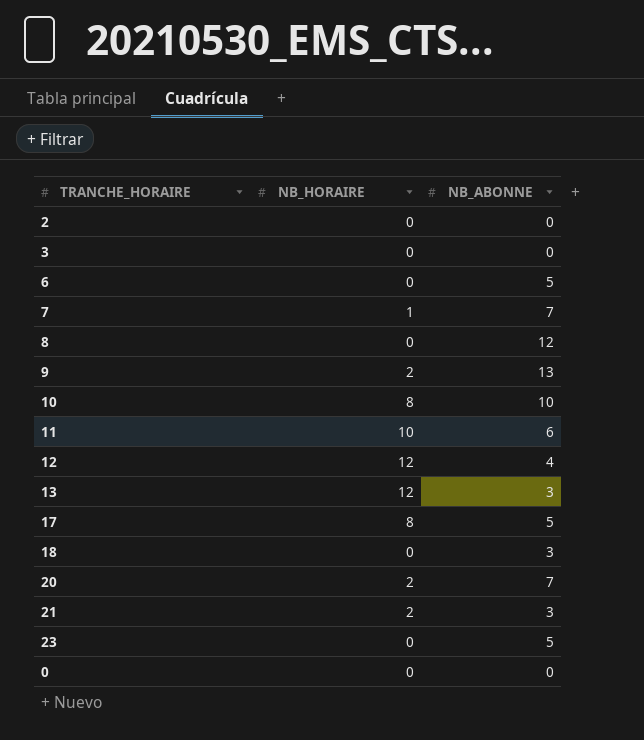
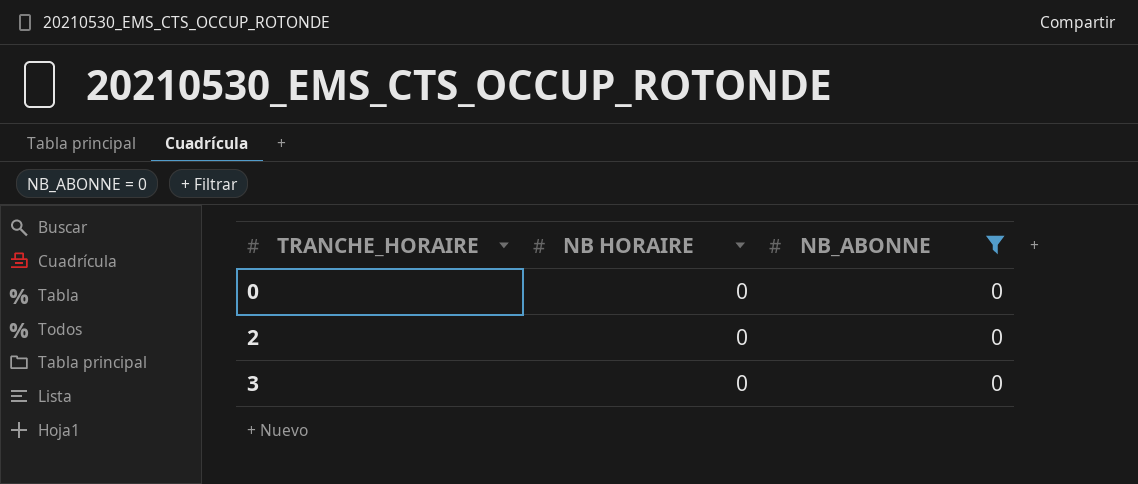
filter: none -> NB_ABONNE = 0
row order: none -> TRANCHE_HORAIRE ascending
column name: NB_HORAIRE -> NB HORAIRE

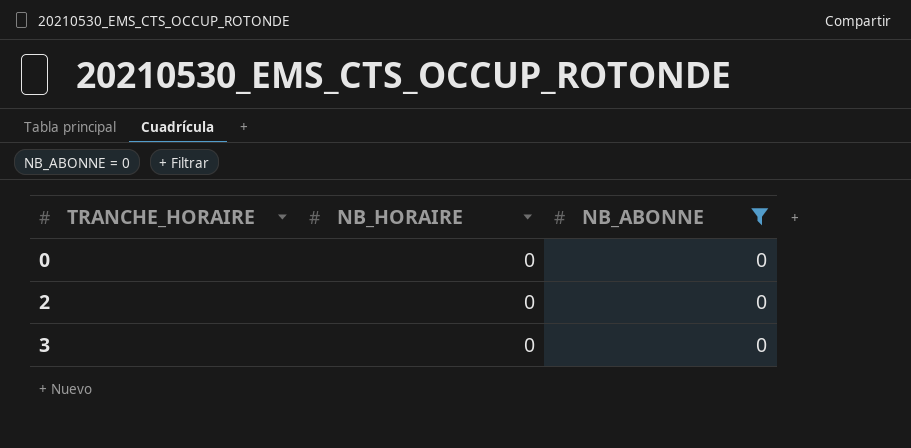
column name: NB HORAIRE -> NB_HORAIRE

